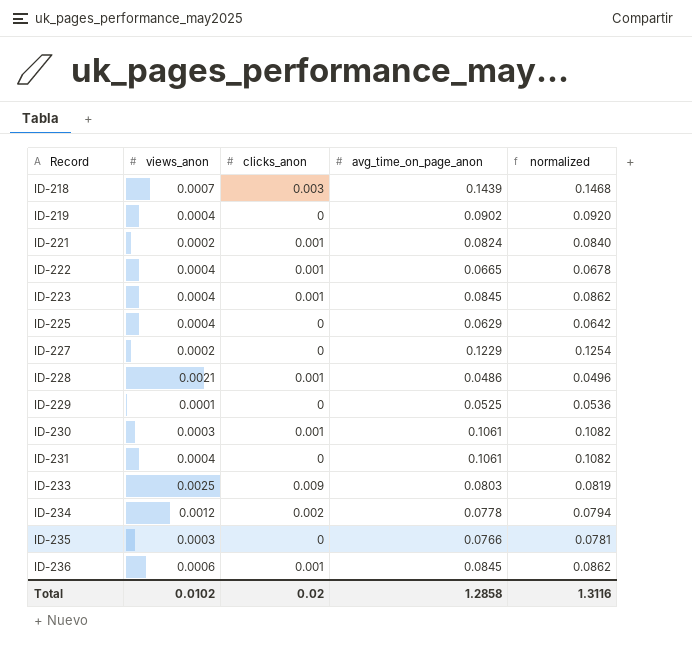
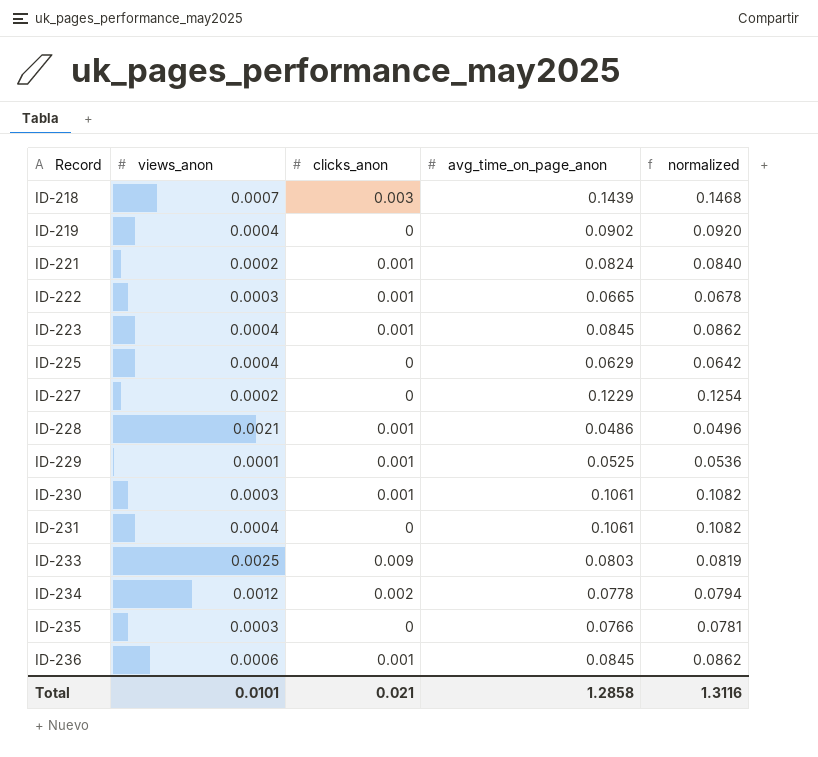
ID-222 | views_anon: 0.0004 -> 0.0003
ID-229 | clicks_anon: 0 -> 0.001
Total | views_anon: 0.0102 -> 0.0101
Total | clicks_anon: 0.02 -> 0.021

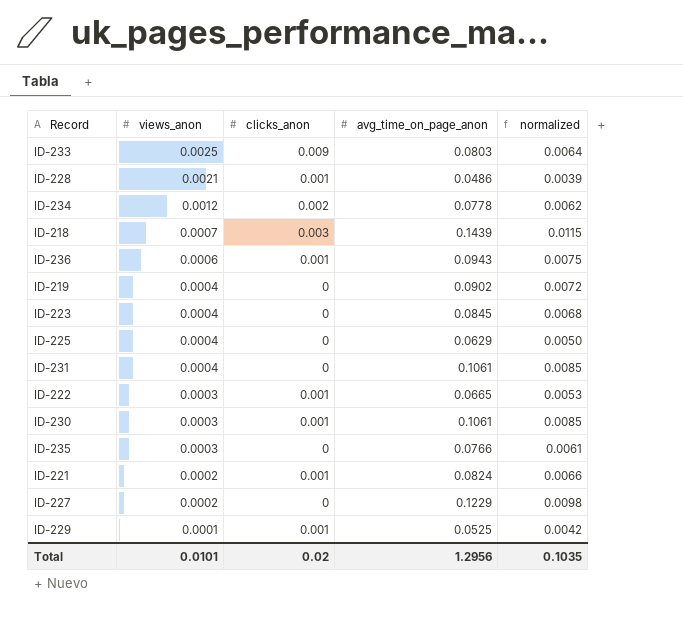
row order: Record ascending -> views_anon descending
column normalized | formula: [avg_time_on_page_anon] * 1.02 -> [avg_time_on_page_anon] * 0.08
ID-236 | avg_time_on_page_anon: 0.0845 -> 0.0943
ID-223 | clicks_anon: 0.001 -> 0
Total | clicks_anon: 0.021 -> 0.02
Total | avg_time_on_page_anon: 1.2858 -> 1.2956
Total | normalized: 1.3116 -> 0.1035

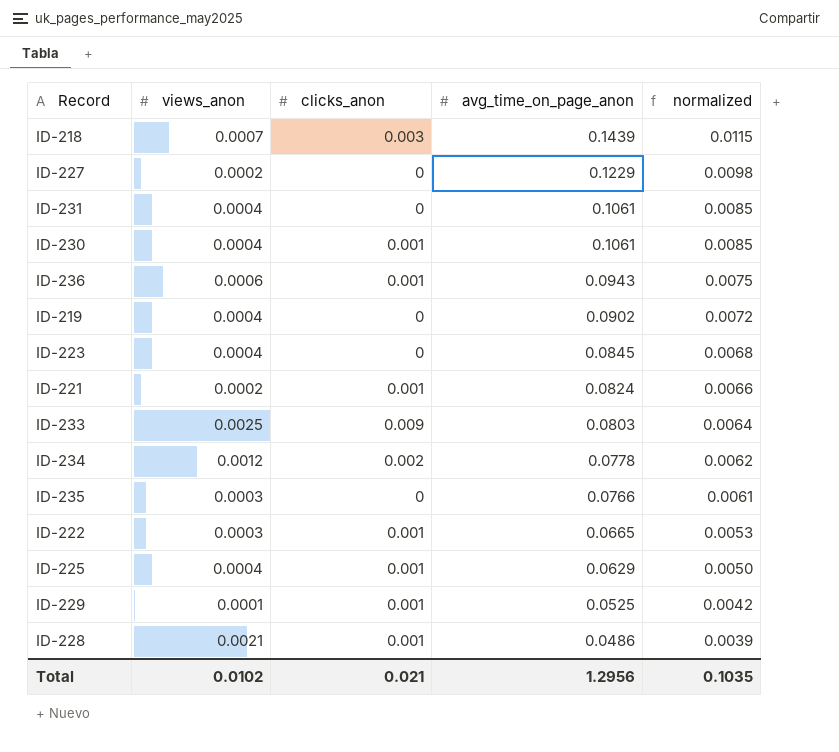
row order: views_anon descending -> avg_time_on_page_anon descending
ID-230 | views_anon: 0.0003 -> 0.0004
ID-225 | clicks_anon: 0 -> 0.001
Total | views_anon: 0.0101 -> 0.0102
Total | clicks_anon: 0.02 -> 0.021

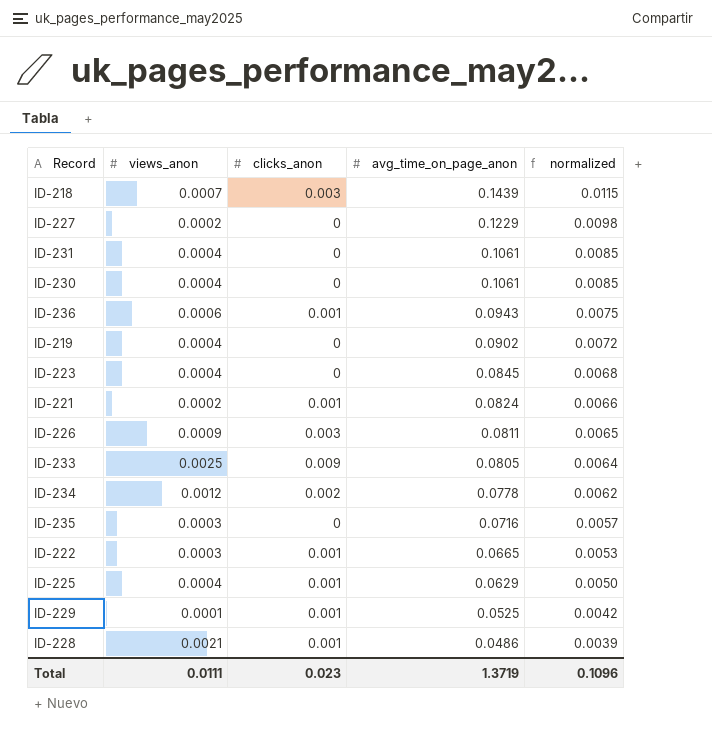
ID-230 | clicks_anon: 0.001 -> 0
row ID-226: none -> 0.0009 | 0.003 | 0.0811 | 0.0065
ID-233 | avg_time_on_page_anon: 0.0803 -> 0.0805
ID-235 | avg_time_on_page_anon: 0.0766 -> 0.0716
ID-235 | normalized: 0.0061 -> 0.0057
Total | views_anon: 0.0102 -> 0.0111
Total | clicks_anon: 0.021 -> 0.023
Total | avg_time_on_page_anon: 1.2956 -> 1.3719
Total | normalized: 0.1035 -> 0.1096

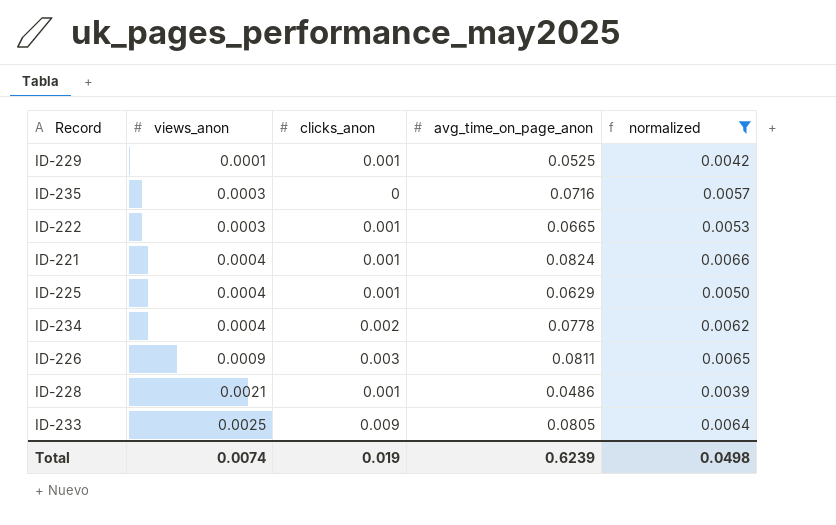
filter: none -> normalized <= 0.0066
row order: avg_time_on_page_anon descending -> views_anon ascending
ID-221 | views_anon: 0.0002 -> 0.0004
ID-234 | views_anon: 0.0012 -> 0.0004
Total | views_anon: 0.0111 -> 0.0074
Total | clicks_anon: 0.023 -> 0.019
Total | avg_time_on_page_anon: 1.3719 -> 0.6239
Total | normalized: 0.1096 -> 0.0498

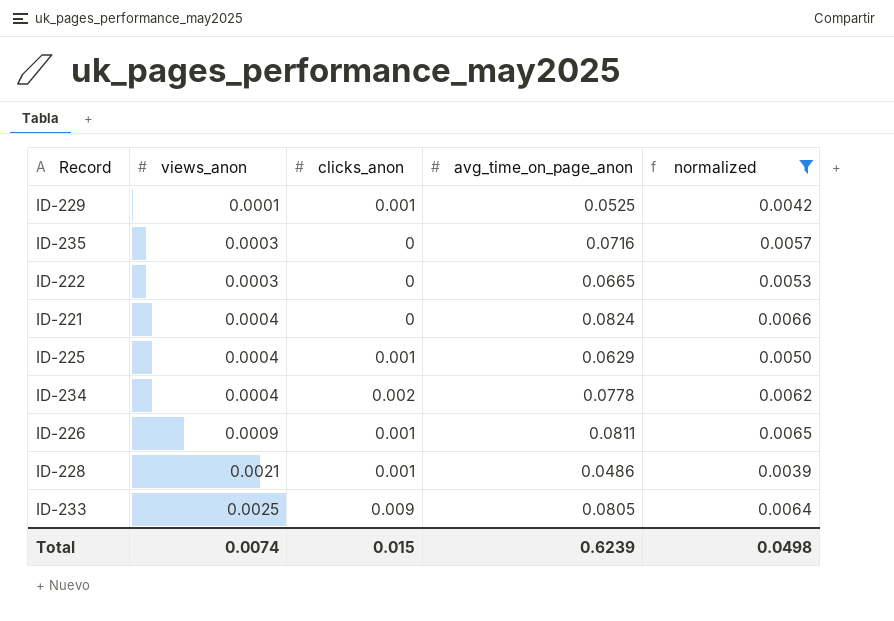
ID-222 | clicks_anon: 0.001 -> 0
ID-221 | clicks_anon: 0.001 -> 0
ID-226 | clicks_anon: 0.003 -> 0.001
Total | clicks_anon: 0.019 -> 0.015

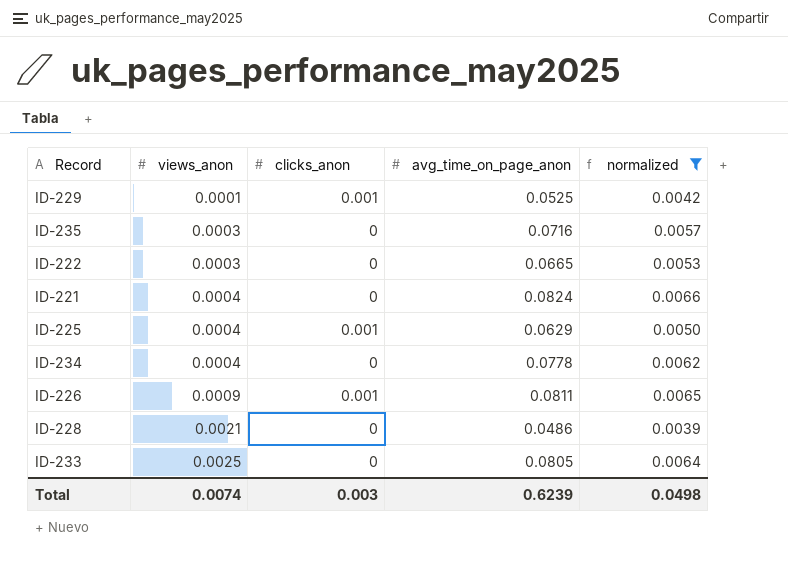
ID-234 | clicks_anon: 0.002 -> 0
ID-228 | clicks_anon: 0.001 -> 0
ID-233 | clicks_anon: 0.009 -> 0
Total | clicks_anon: 0.015 -> 0.003

